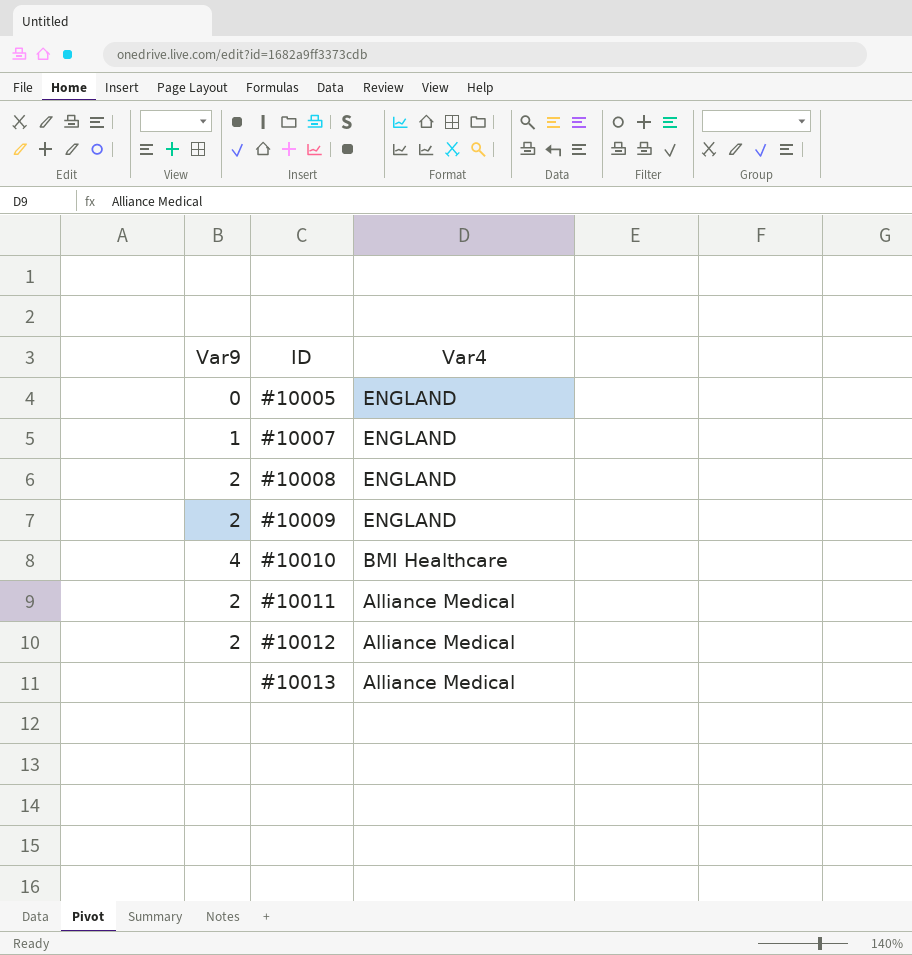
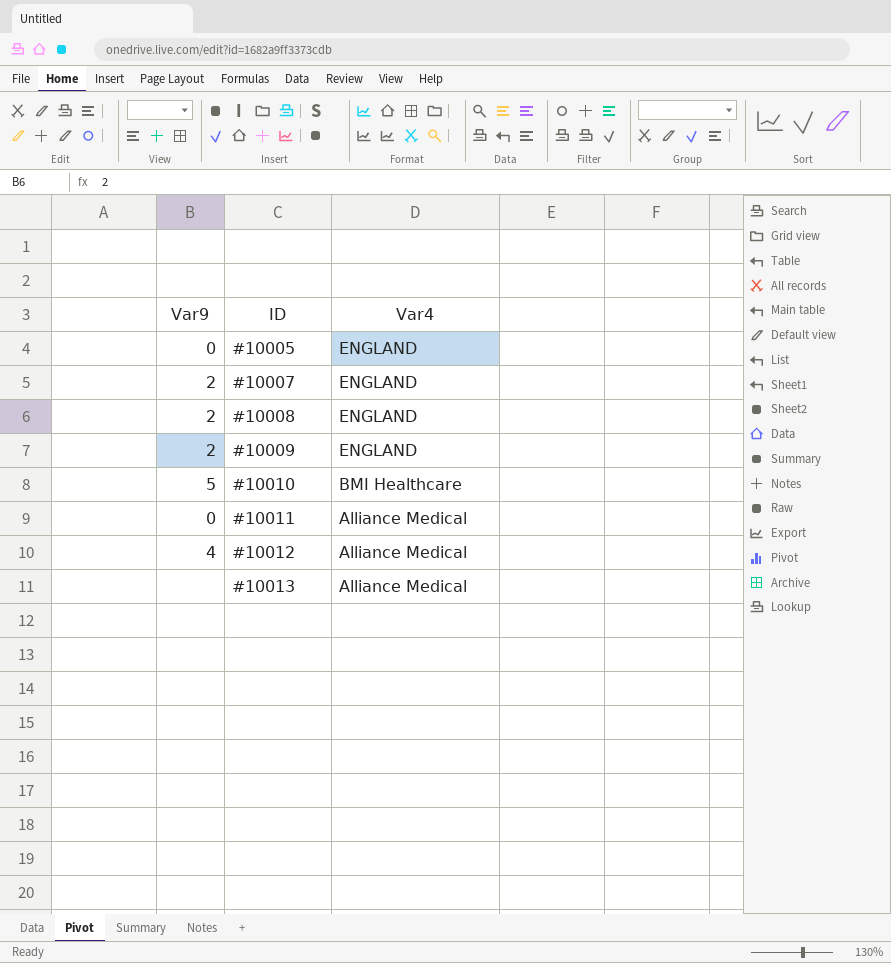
#10007 | Var9: 1 -> 2
#10010 | Var9: 4 -> 5
#10011 | Var9: 2 -> 0
#10012 | Var9: 2 -> 4

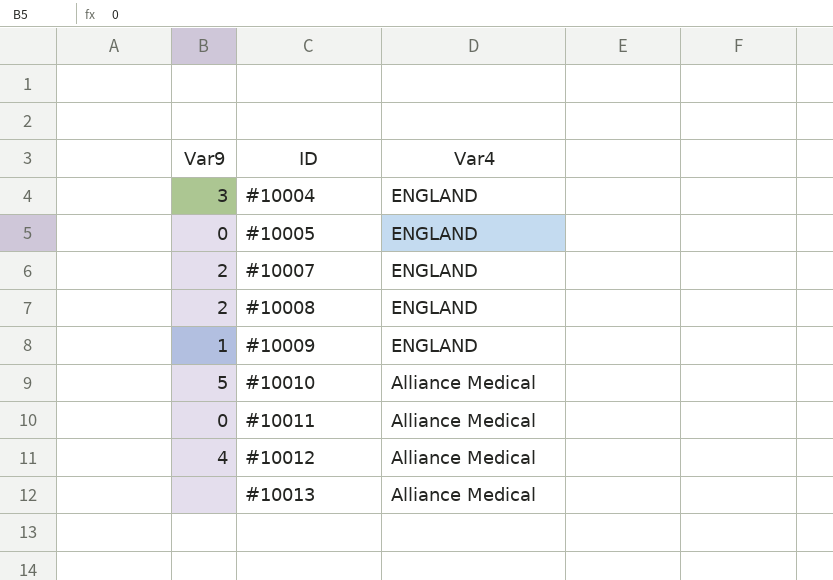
row #10004: none -> 3 | ENGLAND
#10009 | Var9: 2 -> 1
#10010 | Var4: BMI Healthcare -> Alliance Medical

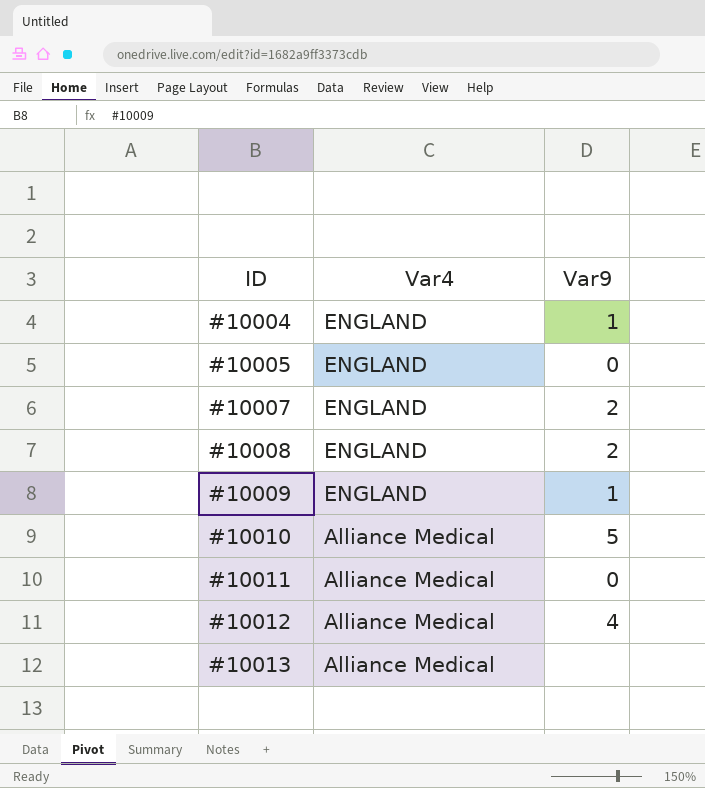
column Var9 | position: 1 -> 3
#10004 | Var9: 3 -> 1

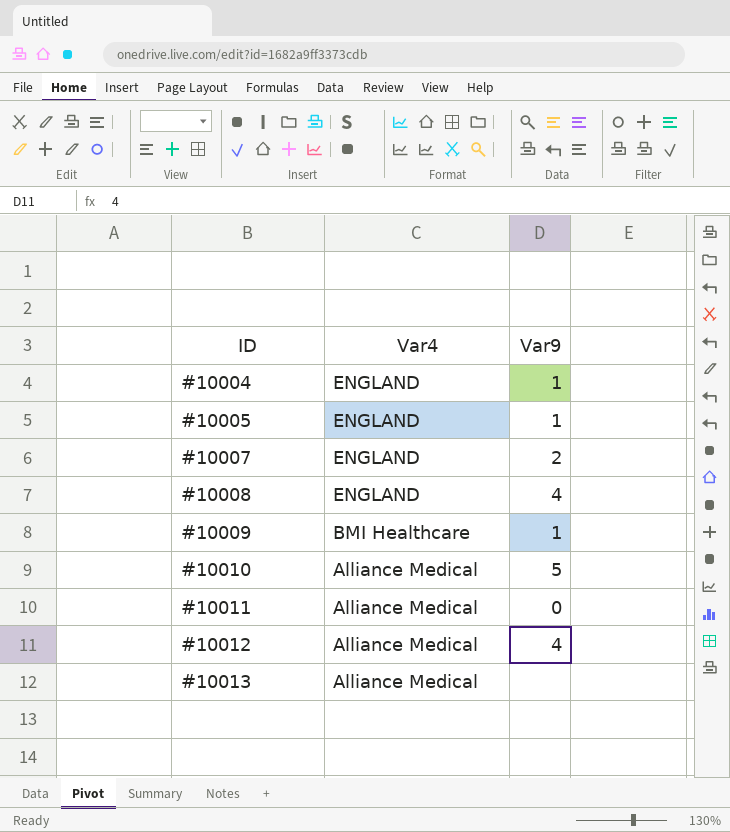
#10005 | Var9: 0 -> 1
#10008 | Var9: 2 -> 4
#10009 | Var4: ENGLAND -> BMI Healthcare

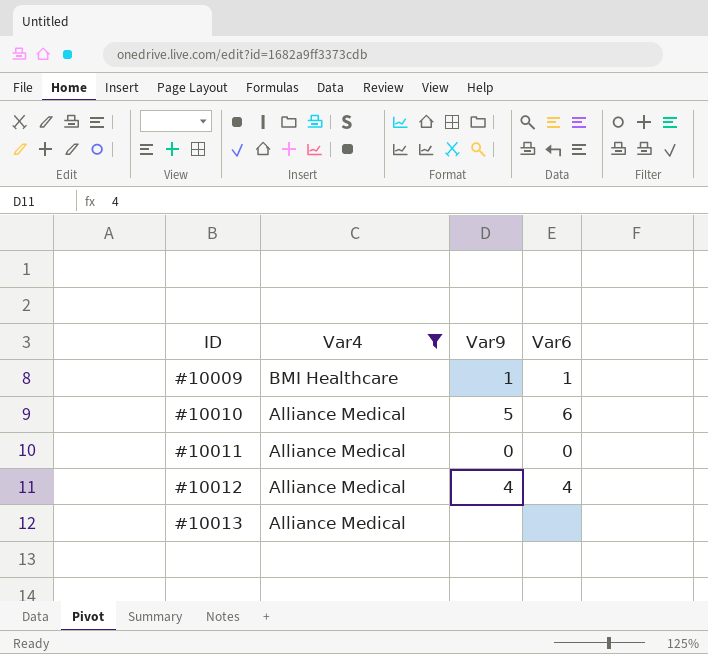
filter: none -> Var4 != ENGLAND
column Var6 | position: none -> 4

